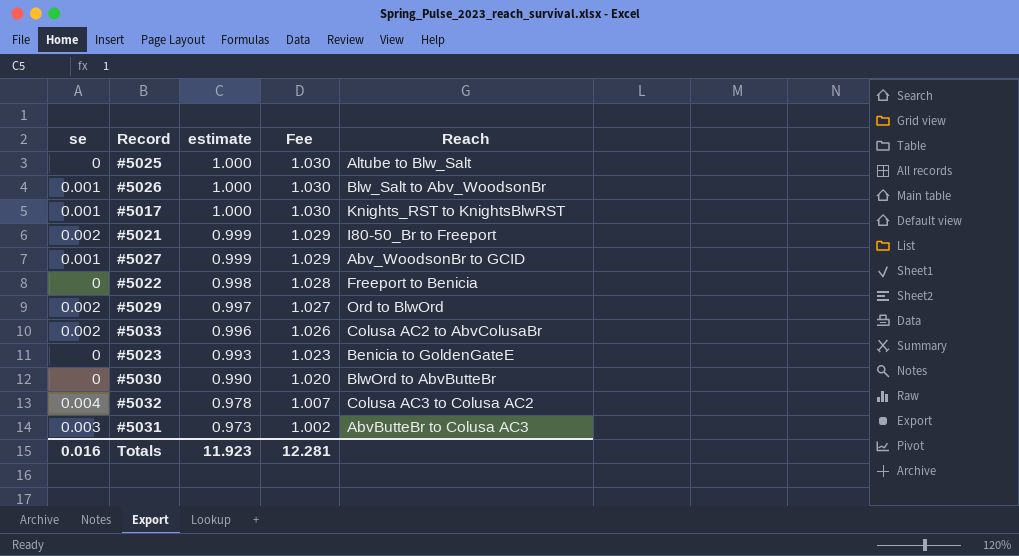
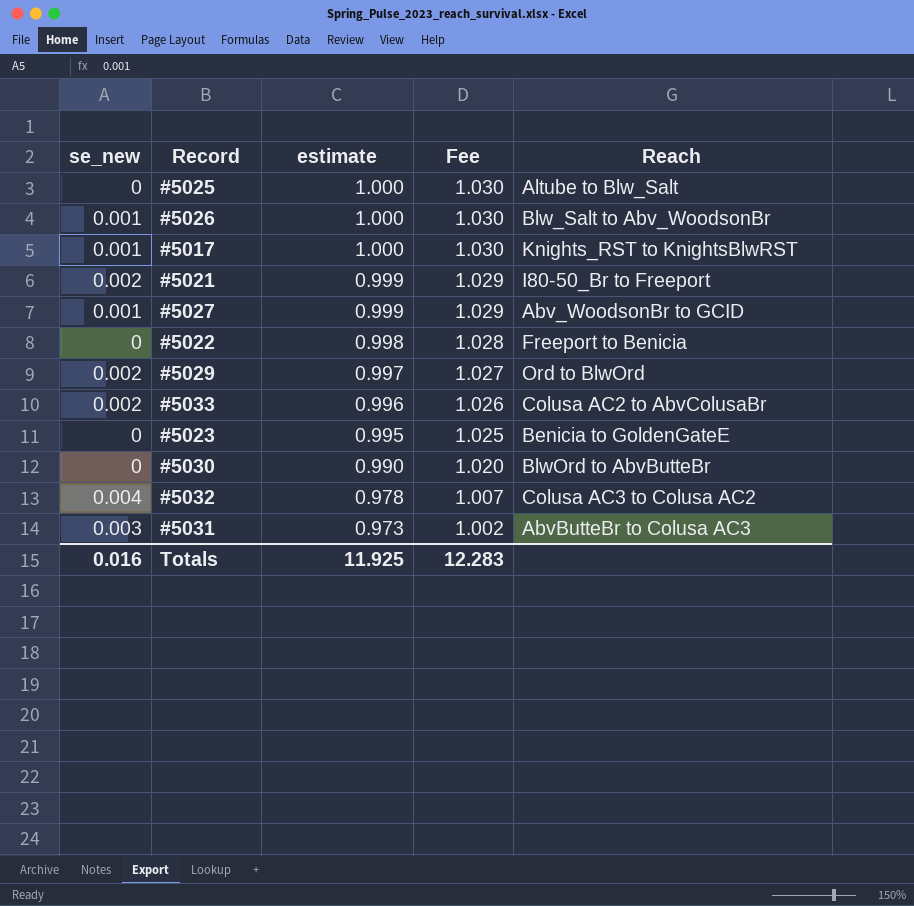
column name: se -> se_new
#5023 | estimate: 0.993 -> 0.995
#5023 | Fee: 1.023 -> 1.025
Totals | estimate: 11.923 -> 11.925
Totals | Fee: 12.281 -> 12.283

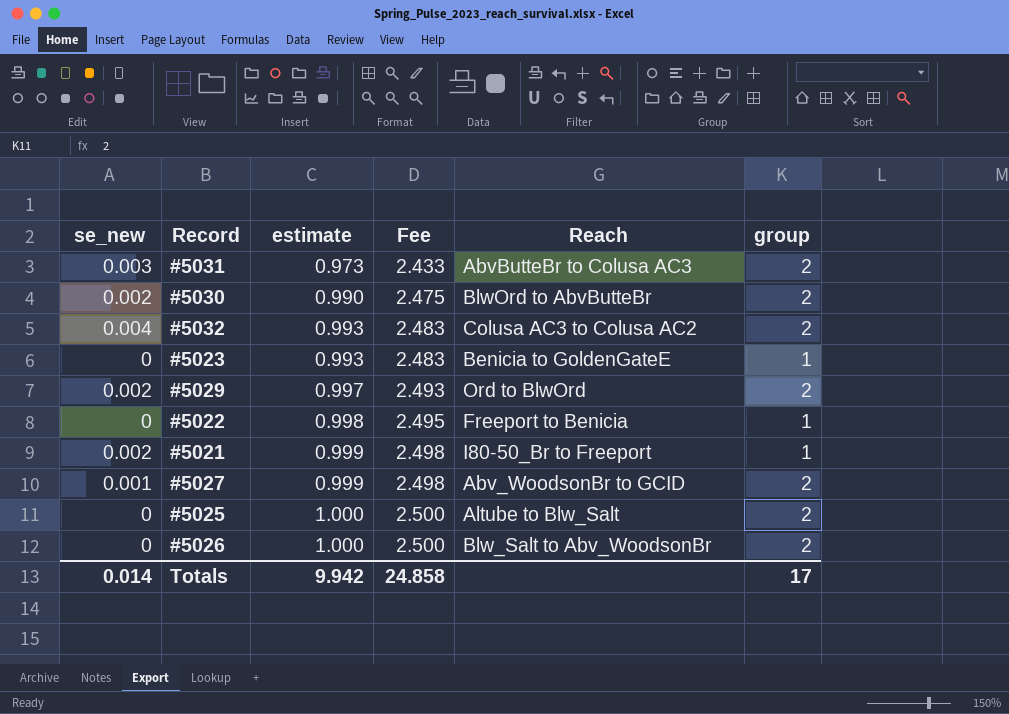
row order: estimate descending -> estimate ascending
column Fee | formula: [estimate] * 1.03 -> [estimate] * 2.5
column group | position: none -> 6
row #5017: 0.001 | 1.000 | 1.030 | Knights_RST to KnightsBlwRST -> none
row #5033: 0.002 | 0.996 | 1.026 | Colusa AC2 to AbvColusaBr -> none
#5030 | se_new: 0 -> 0.002
#5032 | estimate: 0.978 -> 0.993
#5023 | estimate: 0.995 -> 0.993
#5026 | se_new: 0.001 -> 0
Totals | se_new: 0.016 -> 0.014
Totals | estimate: 11.925 -> 9.942
Totals | Fee: 12.283 -> 24.858

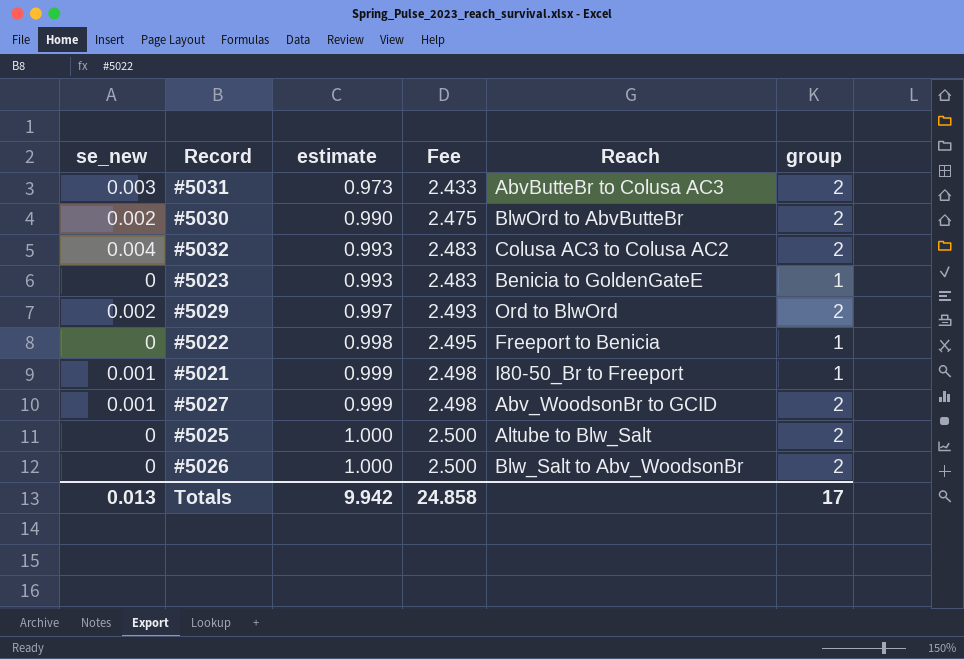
#5021 | se_new: 0.002 -> 0.001
Totals | se_new: 0.014 -> 0.013

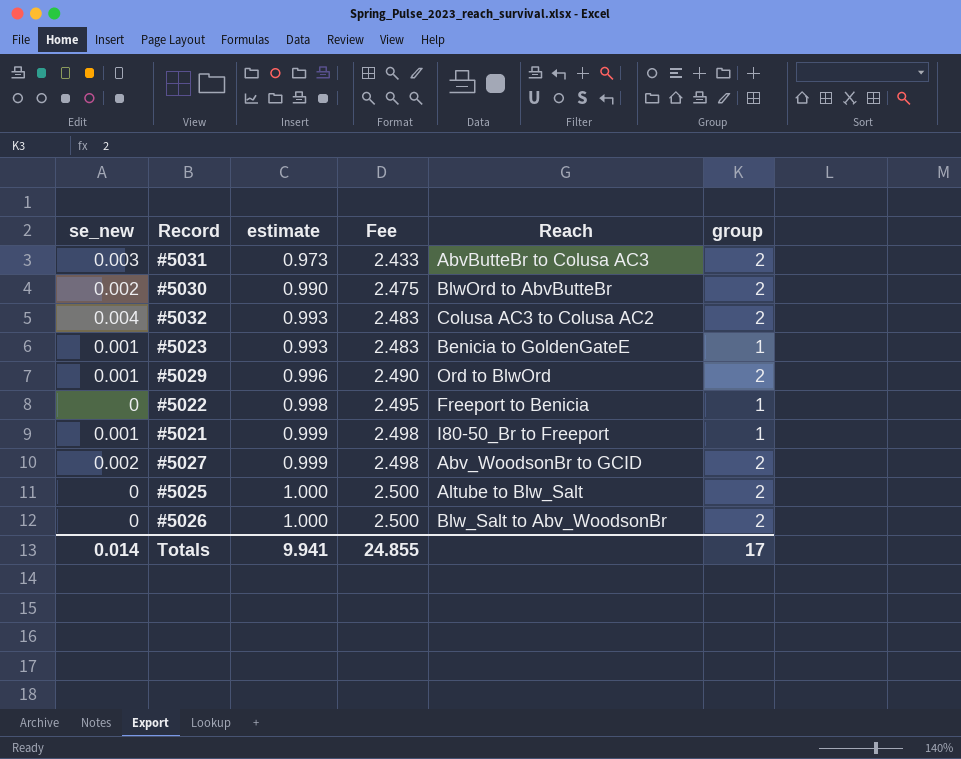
#5023 | se_new: 0 -> 0.001
#5029 | se_new: 0.002 -> 0.001
#5029 | estimate: 0.997 -> 0.996
#5029 | Fee: 2.493 -> 2.490
#5027 | se_new: 0.001 -> 0.002
Totals | se_new: 0.013 -> 0.014
Totals | estimate: 9.942 -> 9.941
Totals | Fee: 24.858 -> 24.855

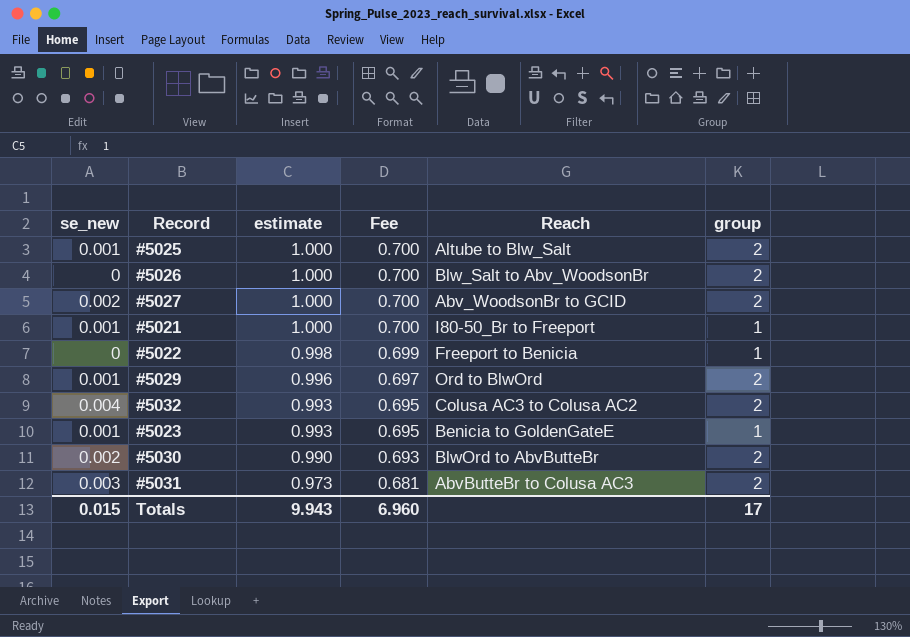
row order: estimate ascending -> estimate descending
column Fee | formula: [estimate] * 2.5 -> [estimate] * 0.7
#5025 | se_new: 0 -> 0.001
#5027 | estimate: 0.999 -> 1.000
#5021 | estimate: 0.999 -> 1.000
Totals | se_new: 0.014 -> 0.015
Totals | estimate: 9.941 -> 9.943
Totals | Fee: 24.855 -> 6.960

